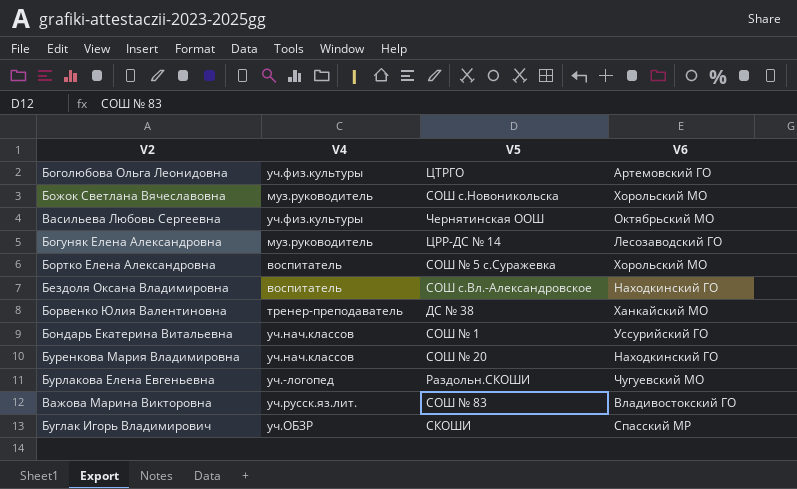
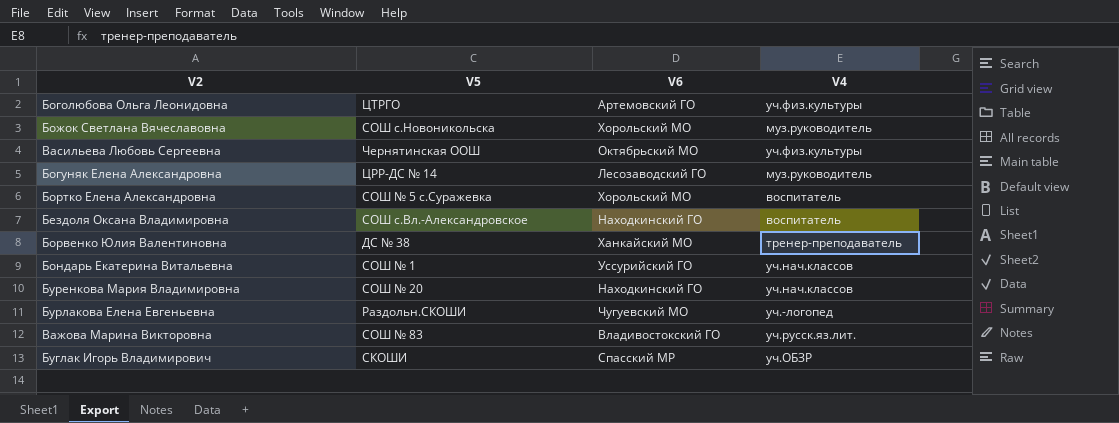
column V4 | position: 2 -> 4

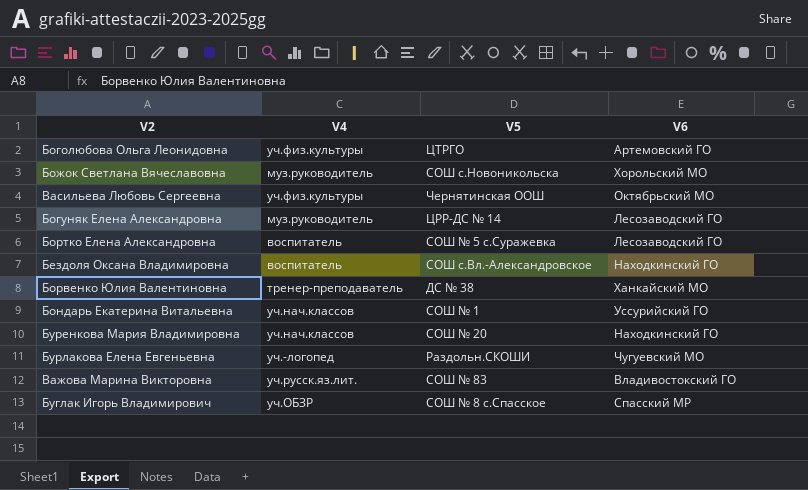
column V4 | position: 4 -> 2
Бортко Елена Александровна | V6: Хорольский МО -> Лесозаводский ГО
Буглак Игорь Владимирович | V5: СКОШИ -> СОШ № 8 с.Спасское

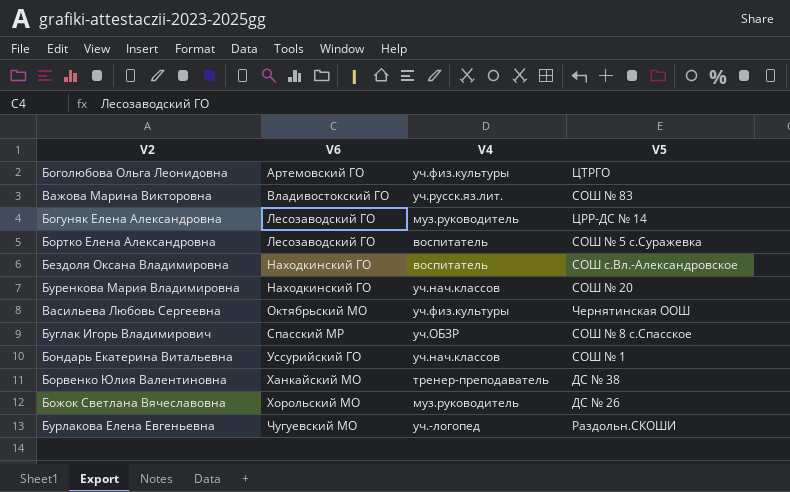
row order: none -> V6 ascending
column V6 | position: 4 -> 2
Божок Светлана Вячеславовна | V5: СОШ с.Новоникольска -> ДС № 26

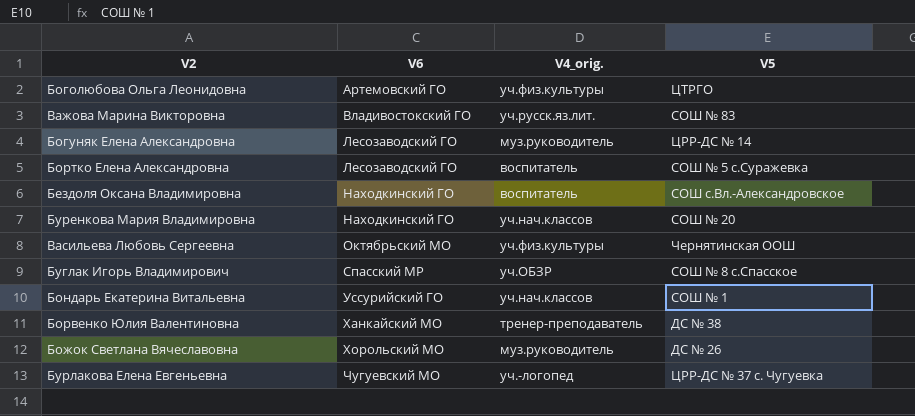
column name: V4 -> V4_orig.
Бурлакова Елена Евгеньевна | V5: Раздольн.СКОШИ -> ЦРР-ДС № 37 с. Чугуевка

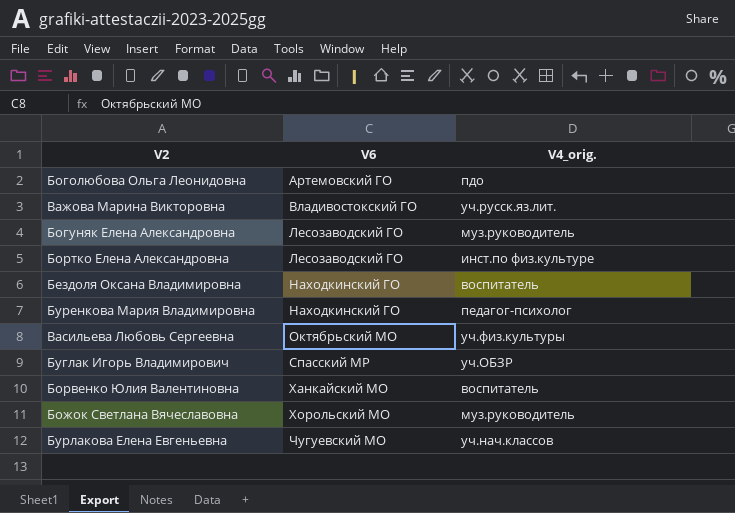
column V5 | position: 4 -> none
row Бондарь Екатерина Витальевна: Уссурийский ГО | уч.нач.классов | СОШ № 1 -> none
Боголюбова Ольга Леонидовна | V4_orig.: уч.физ.культуры -> пдо
Бортко Елена Александровна | V4_orig.: воспитатель -> инст.по физ.культуре
Буренкова Мария Владимировна | V4_orig.: уч.нач.классов -> педагог-психолог
Борвенко Юлия Валентиновна | V4_orig.: тренер-преподаватель -> воспитатель
Бурлакова Елена Евгеньевна | V4_orig.: уч.-логопед -> уч.нач.классов

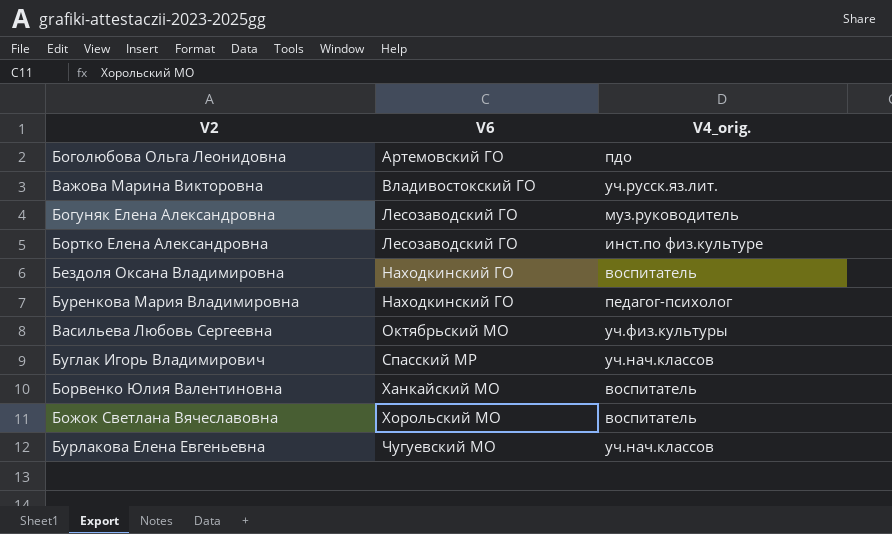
Буглак Игорь Владимирович | V4_orig.: уч.ОБЗР -> уч.нач.классов
Божок Светлана Вячеславовна | V4_orig.: муз.руководитель -> воспитатель

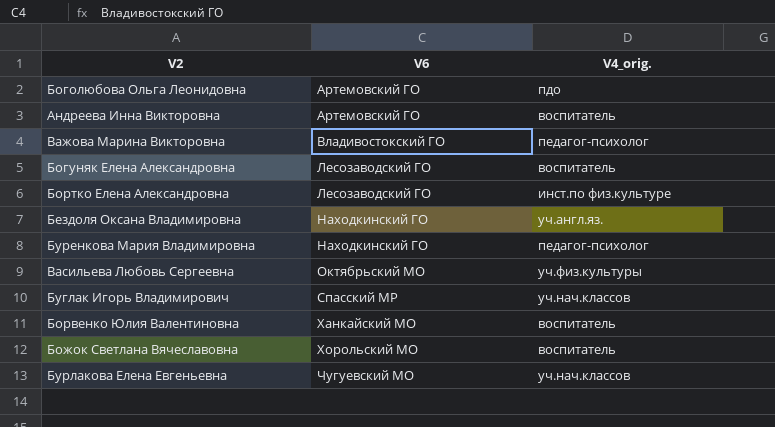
row Андреева Инна Викторовна: none -> Артемовский ГО | воспитатель
Важова Марина Викторовна | V4_orig.: уч.русск.яз.лит. -> педагог-психолог
Богуняк Елена Александровна | V4_orig.: муз.руководитель -> воспитатель
Бездоля Оксана Владимировна | V4_orig.: воспитатель -> уч.англ.яз.

